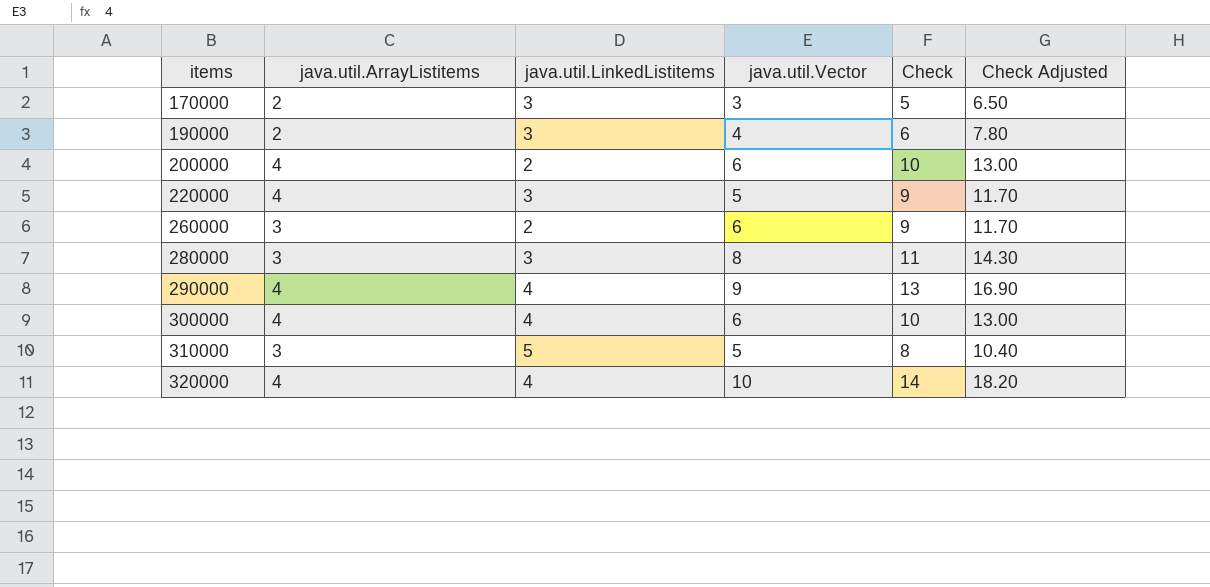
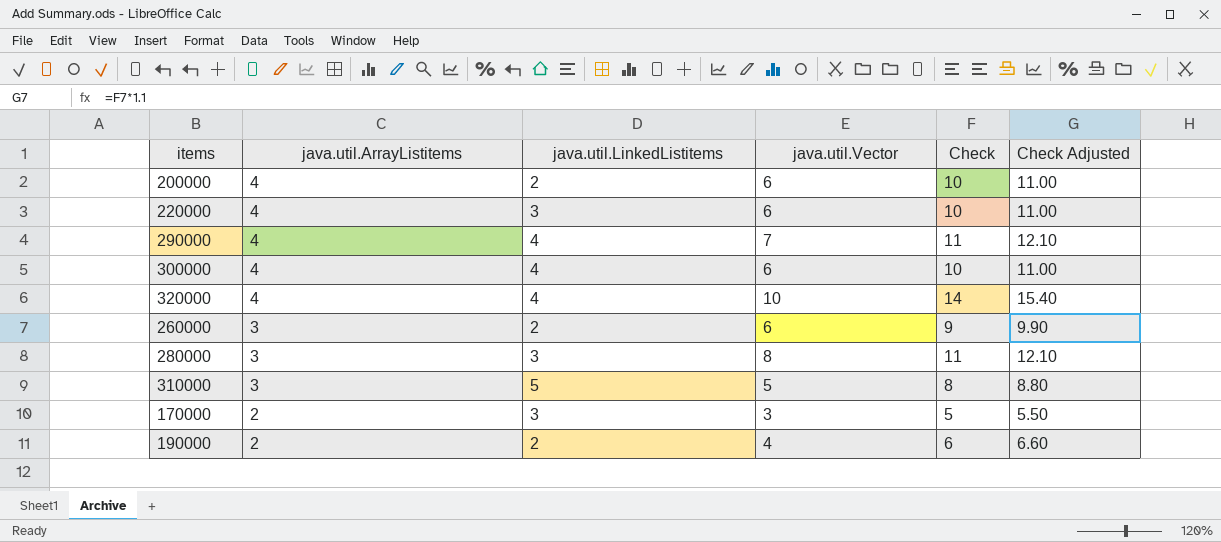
row order: items ascending -> java.util.ArrayListitems descending
column Check Adjusted | formula: [Check] * 1.3 -> [Check] * 1.1
220000 | java.util.Vector: 5 -> 6
220000 | Check: 9 -> 10
290000 | java.util.Vector: 9 -> 7
290000 | Check: 13 -> 11
190000 | java.util.LinkedListitems: 3 -> 2

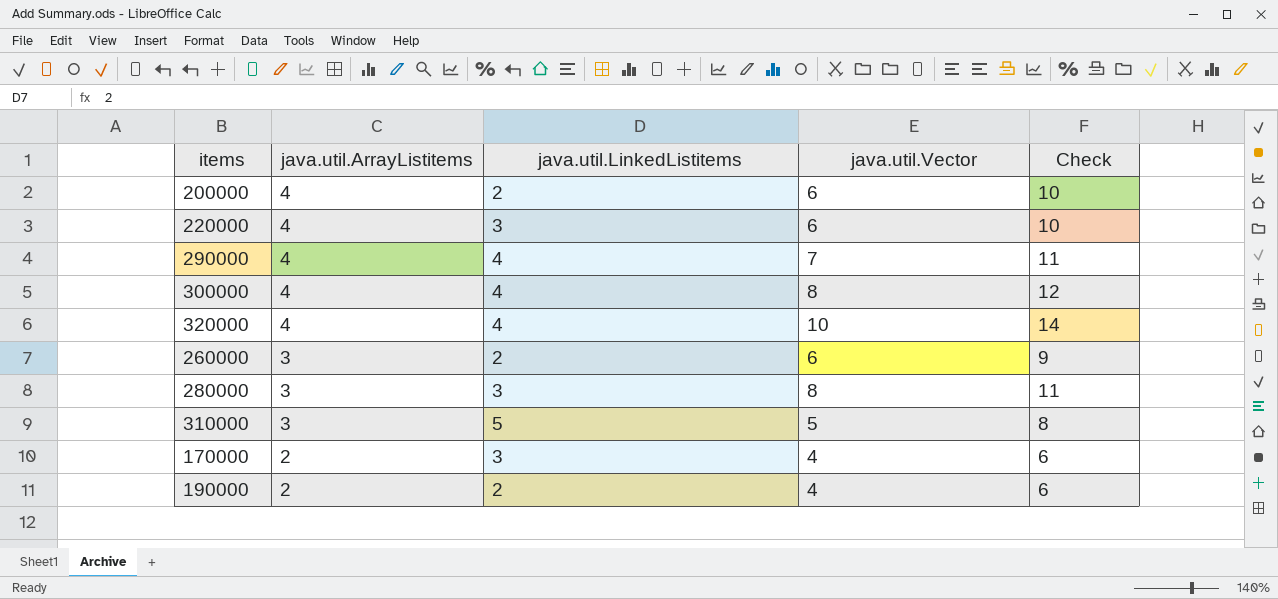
column Check Adjusted | formula: [Check] * 1.1 -> none
300000 | java.util.Vector: 6 -> 8
300000 | Check: 10 -> 12
170000 | java.util.Vector: 3 -> 4
170000 | Check: 5 -> 6

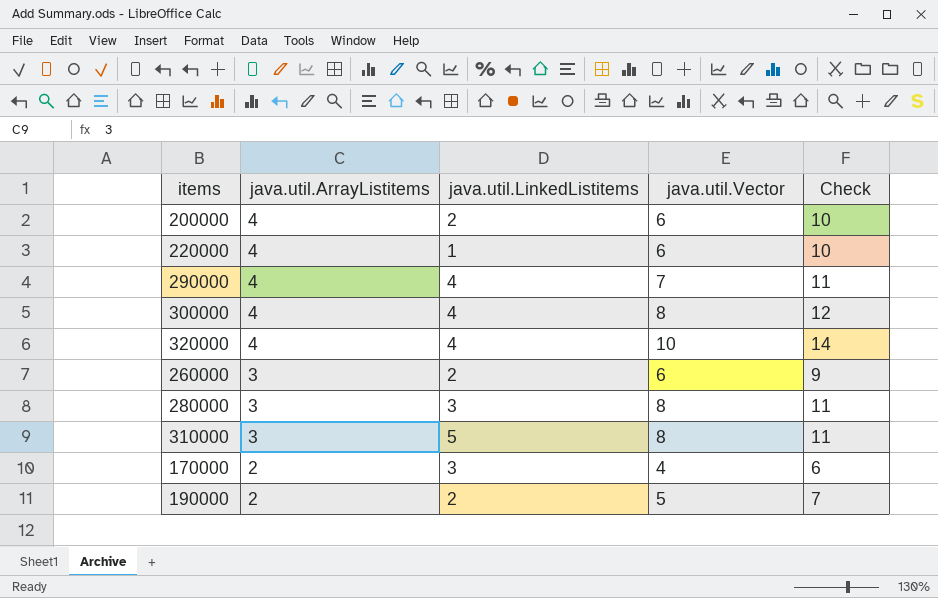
220000 | java.util.LinkedListitems: 3 -> 1
310000 | java.util.Vector: 5 -> 8
310000 | Check: 8 -> 11
190000 | java.util.Vector: 4 -> 5
190000 | Check: 6 -> 7

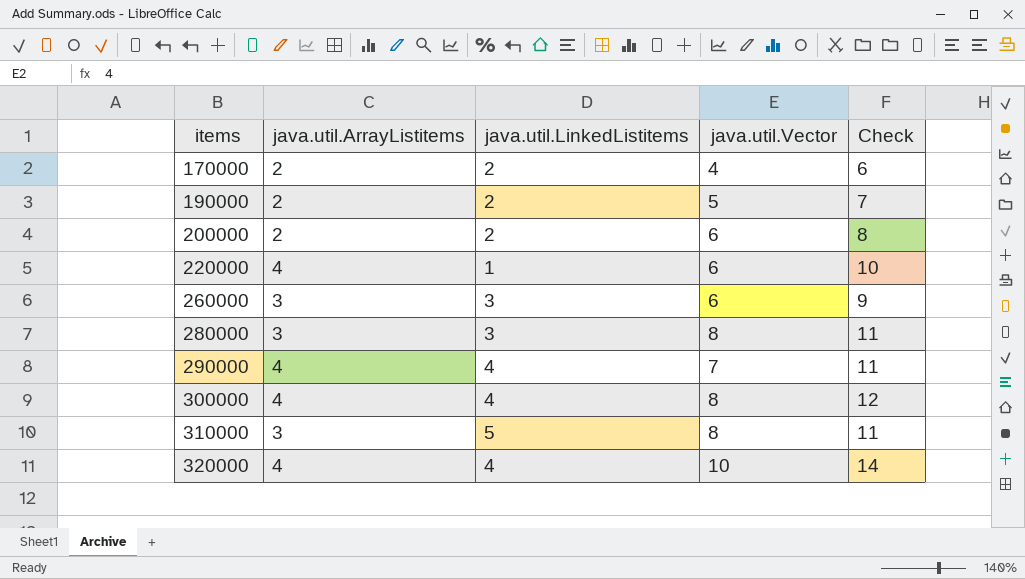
row order: java.util.ArrayListitems descending -> items ascending
170000 | java.util.LinkedListitems: 3 -> 2
200000 | java.util.ArrayListitems: 4 -> 2
200000 | Check: 10 -> 8
260000 | java.util.LinkedListitems: 2 -> 3

